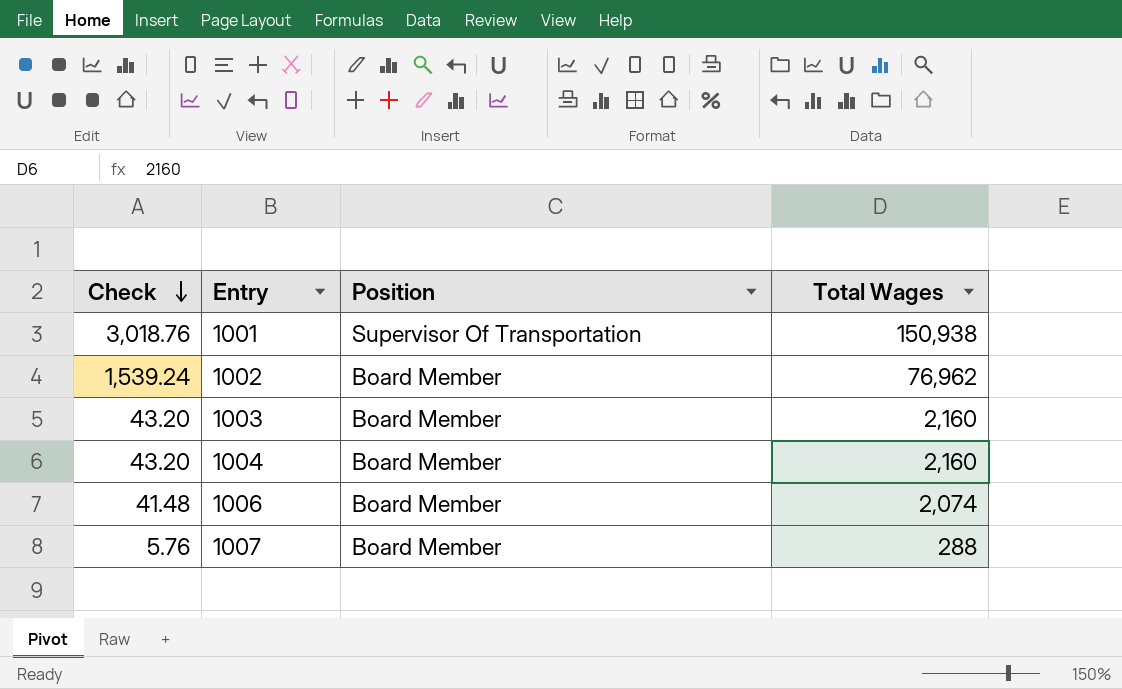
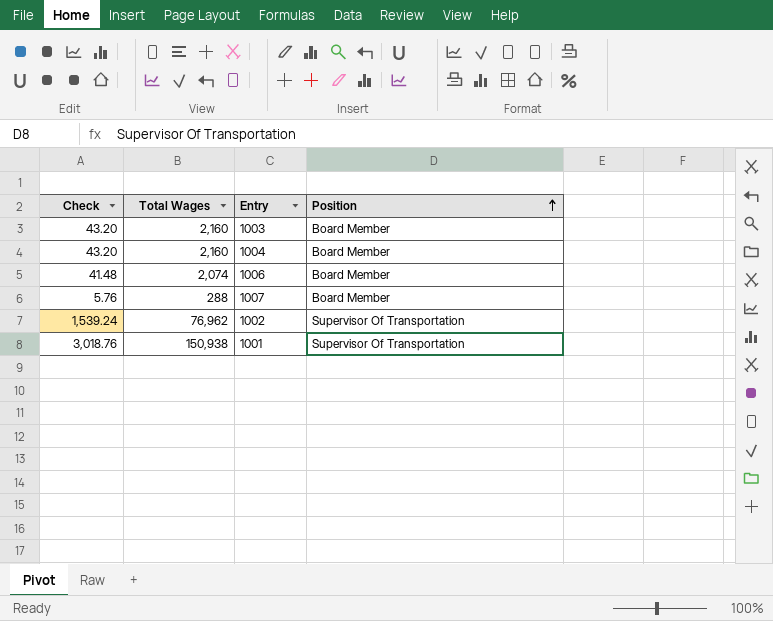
row order: Check descending -> Position ascending
column Total Wages | position: 4 -> 2
1002 | Position: Board Member -> Supervisor Of Transportation

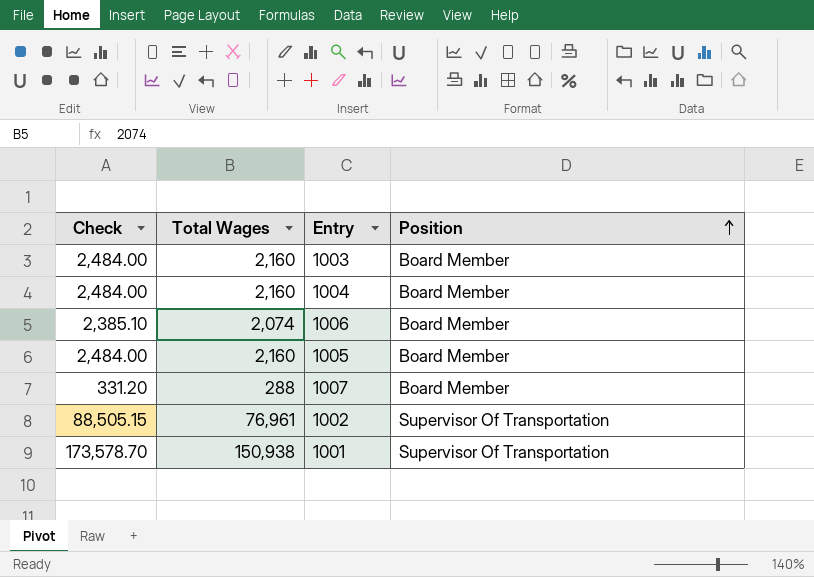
column Check | formula: [Total Wages] * 0.02 -> [Total Wages] * 1.15
row 1005: none -> 2,484.00 | 2,160 | Board Member
1002 | Total Wages: 76,962 -> 76,961

